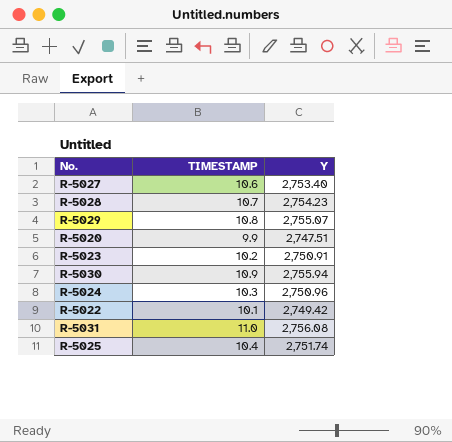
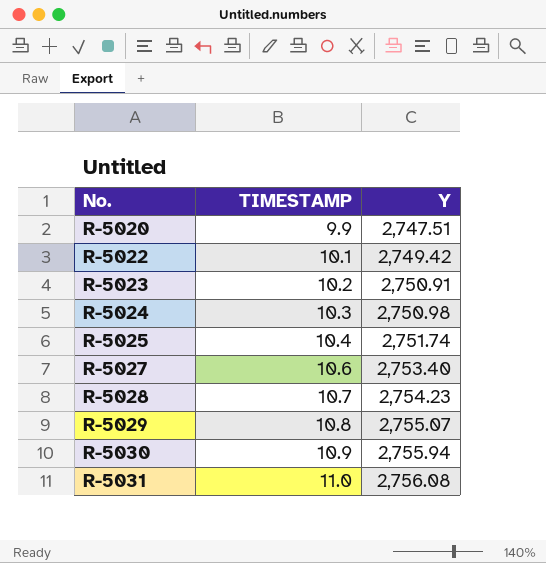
row order: none -> No. ascending
R-5024 | Y: 2,750.96 -> 2,750.98

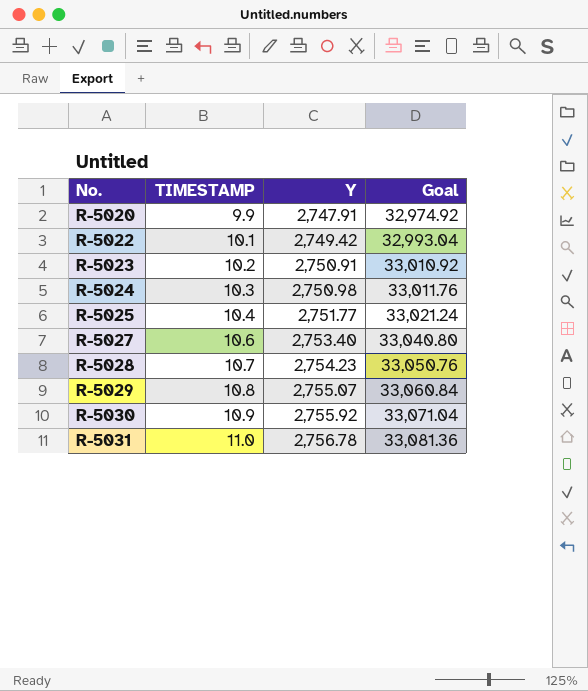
column Goal | formula: none -> [Y] * 12
R-5020 | Y: 2,747.51 -> 2,747.91
R-5025 | Y: 2,751.74 -> 2,751.77
R-5030 | Y: 2,755.94 -> 2,755.92
R-5031 | Y: 2,756.08 -> 2,756.78

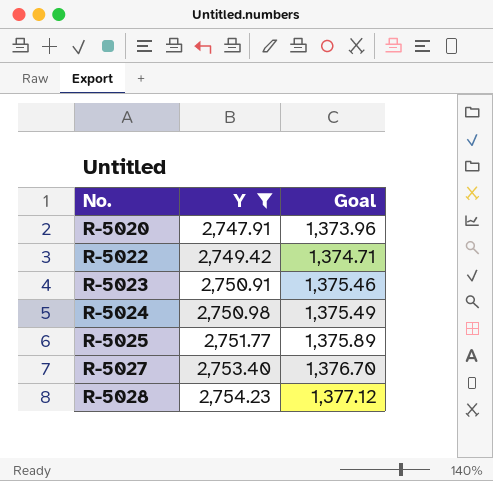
filter: none -> Y <= 2,754.23
column TIMESTAMP | position: 2 -> none
column Goal | formula: [Y] * 12 -> [Y] * 0.5

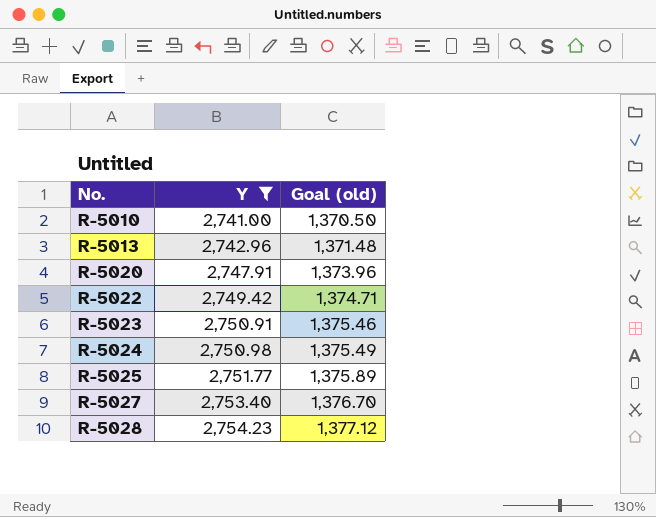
column name: Goal -> Goal (old)
row R-5010: none -> 2,741.00 | 1,370.50
row R-5013: none -> 2,742.96 | 1,371.48

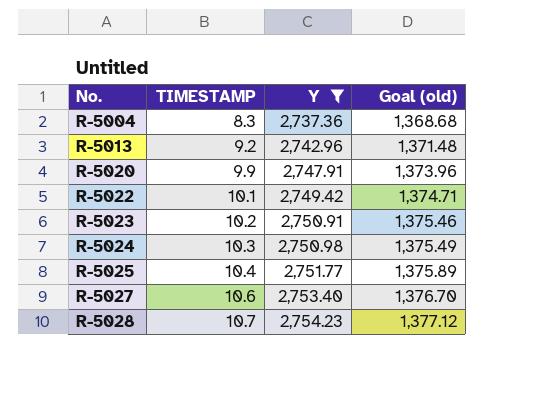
column TIMESTAMP | position: none -> 2
row R-5010: 2,741.00 | 1,370.50 -> none
row R-5004: none -> 8.3 | 2,737.36 | 1,368.68

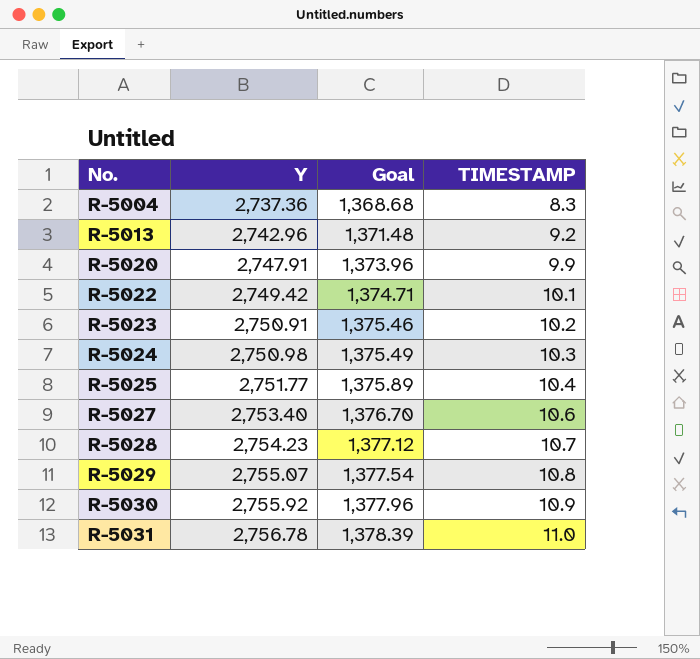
filter: Y <= 2,754.23 -> none
column name: Goal (old) -> Goal
column TIMESTAMP | position: 2 -> 4

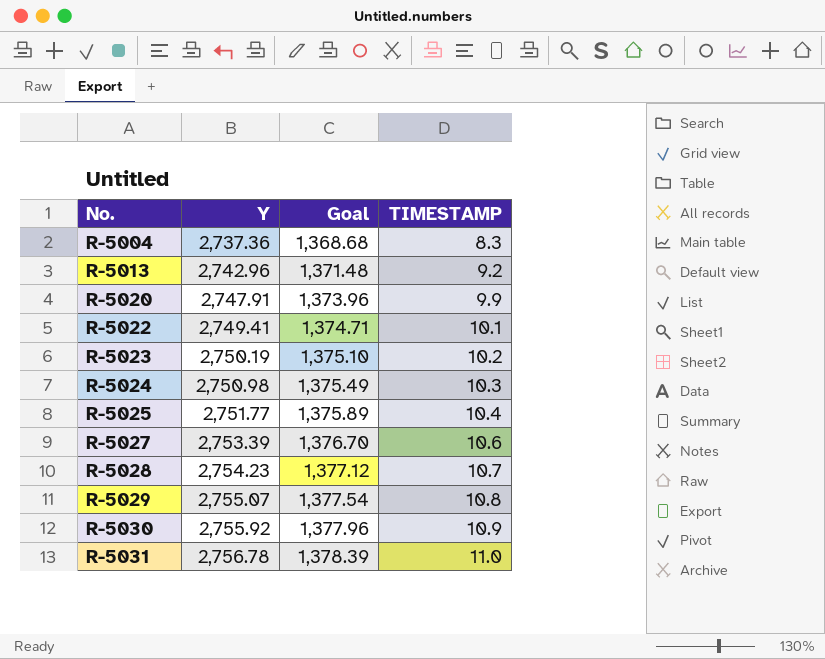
R-5022 | Y: 2,749.42 -> 2,749.41
R-5023 | Y: 2,750.91 -> 2,750.19
R-5023 | Goal: 1,375.46 -> 1,375.10
R-5027 | Y: 2,753.40 -> 2,753.39

